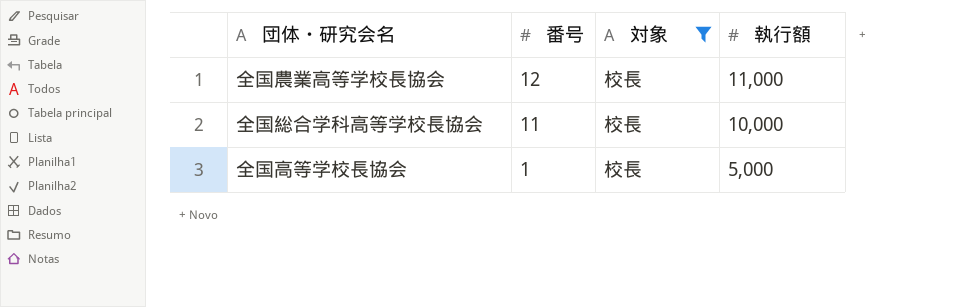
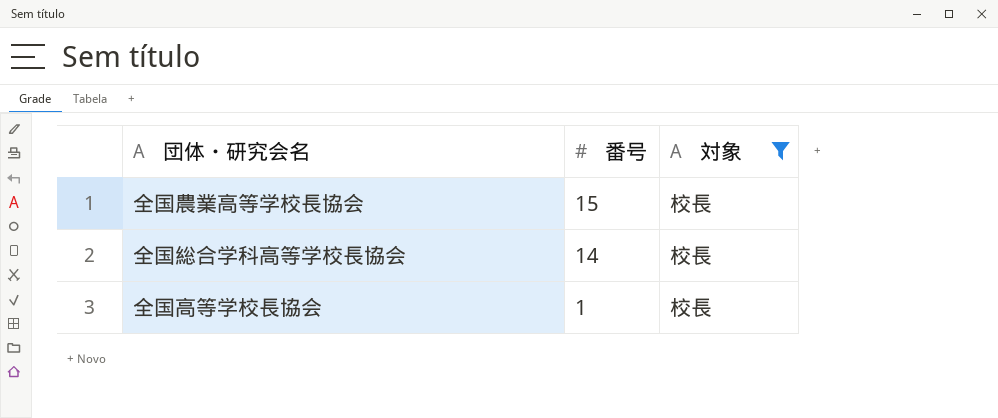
column 執行額 | position: 4 -> none
全国農業高等学校長協会 | 番号: 12 -> 15
全国総合学科高等学校長協会 | 番号: 11 -> 14

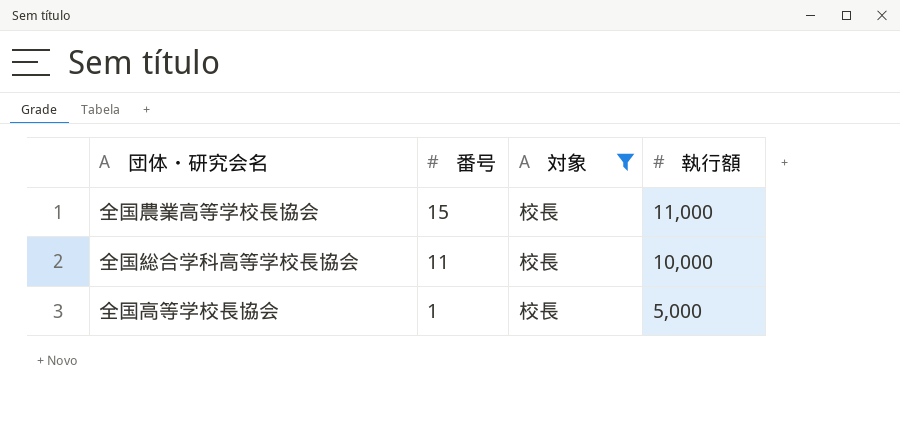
column 執行額 | position: none -> 4
全国総合学科高等学校長協会 | 番号: 14 -> 11

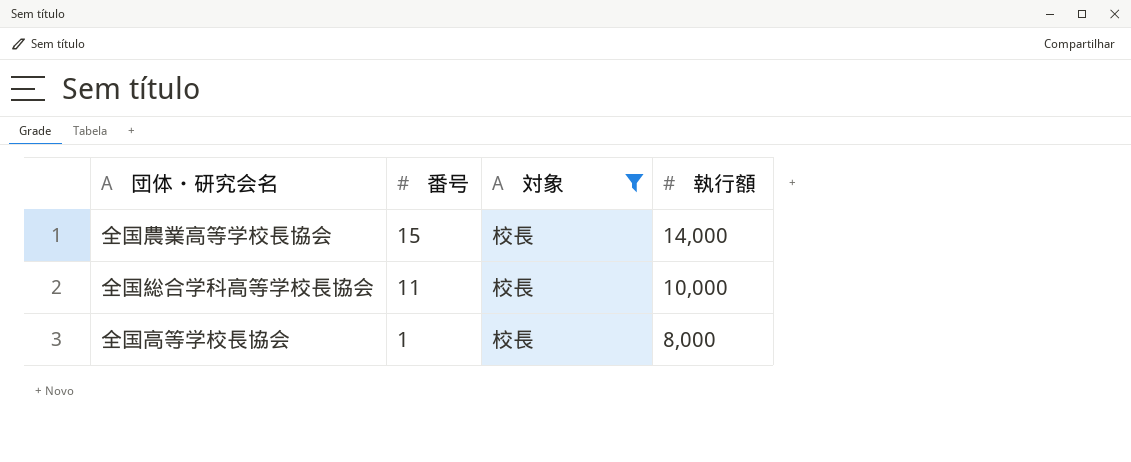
全国農業高等学校長協会 | 執行額: 11,000 -> 14,000
全国高等学校長協会 | 執行額: 5,000 -> 8,000

